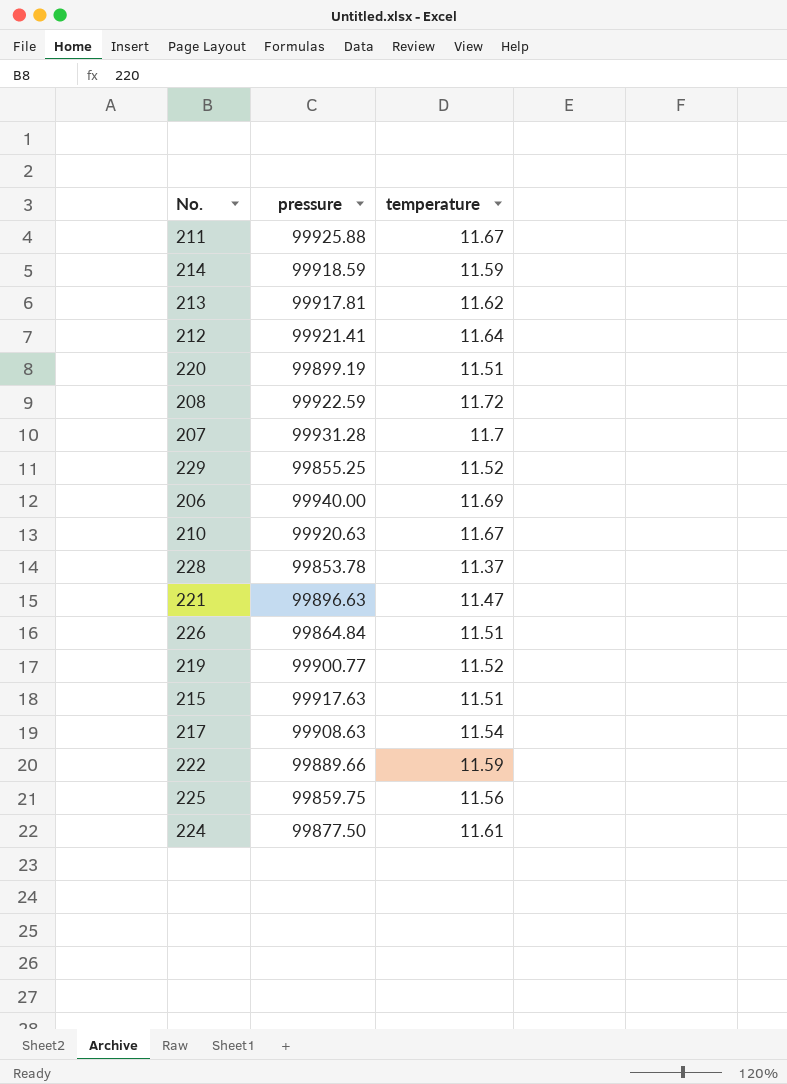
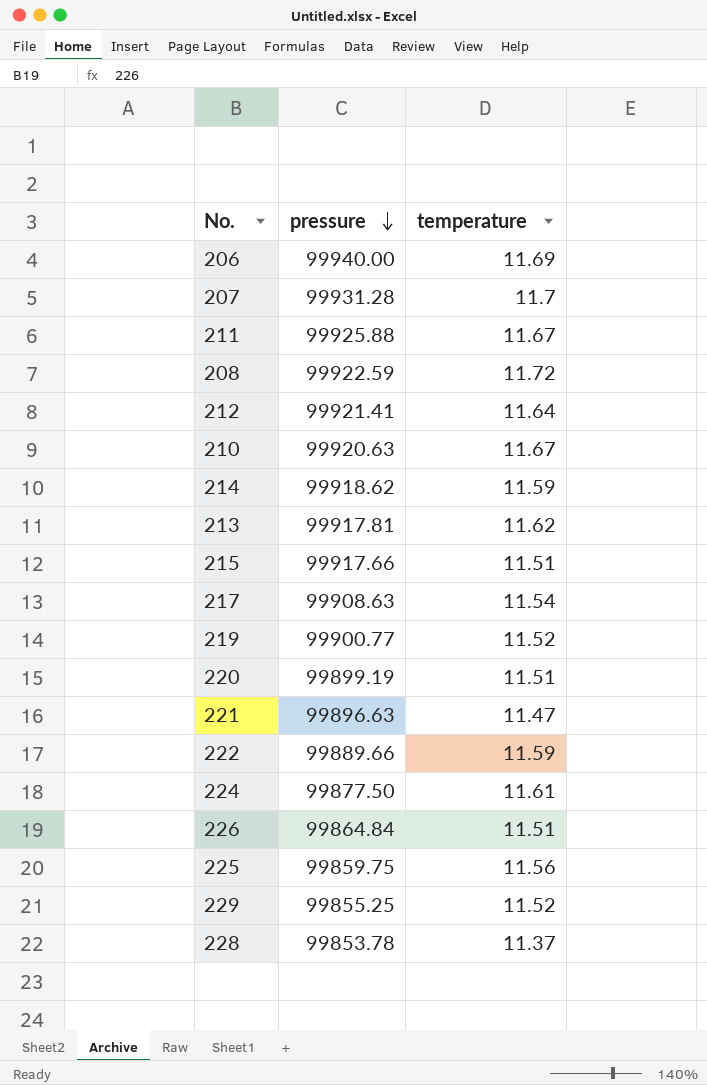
row order: none -> pressure descending
214 | pressure: 99918.59 -> 99918.62
215 | pressure: 99917.63 -> 99917.66

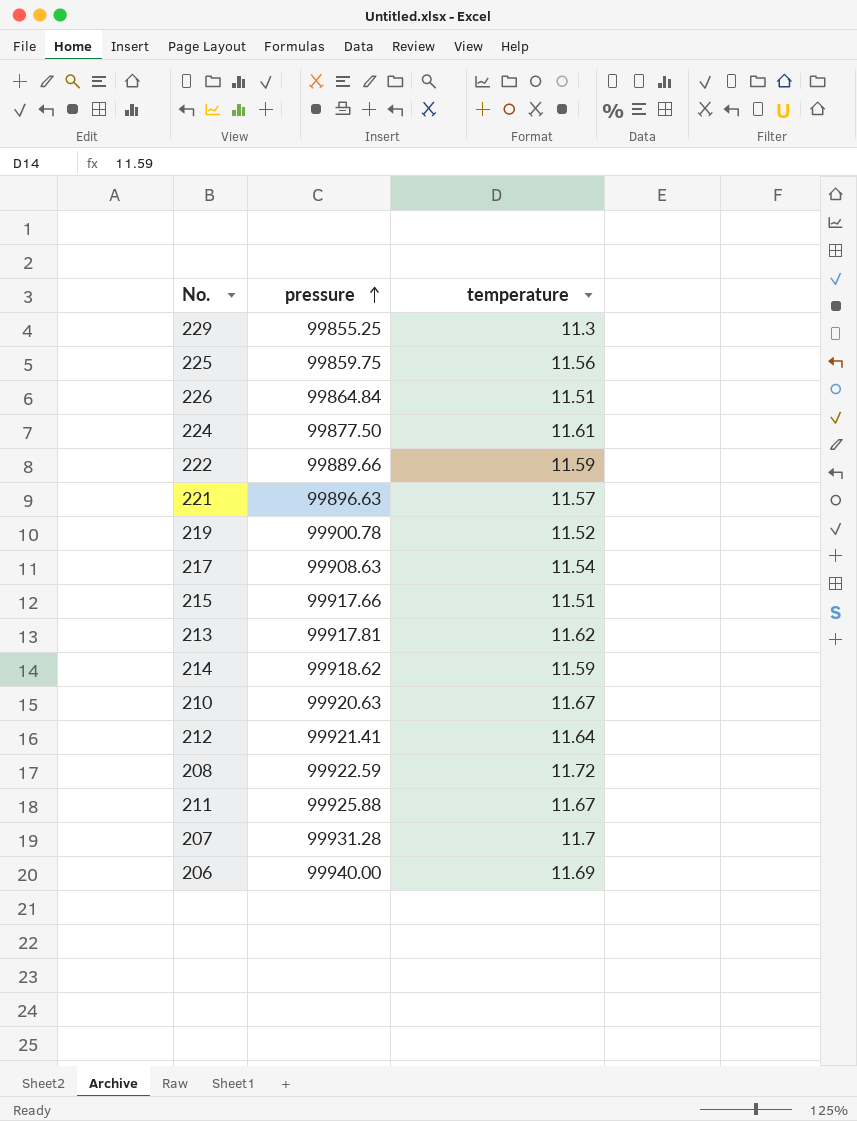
row order: pressure descending -> pressure ascending
row 220: 99899.19 | 11.51 -> none
row 228: 99853.78 | 11.37 -> none
229 | temperature: 11.52 -> 11.3
221 | temperature: 11.47 -> 11.57
219 | pressure: 99900.77 -> 99900.78

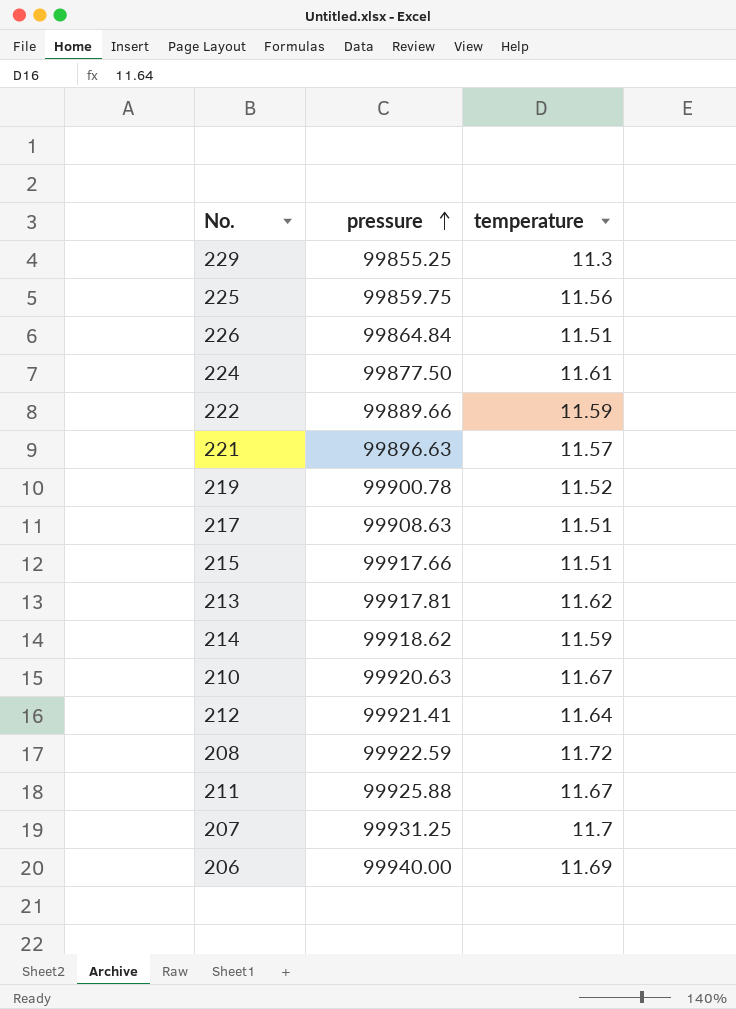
217 | temperature: 11.54 -> 11.51
207 | pressure: 99931.28 -> 99931.25

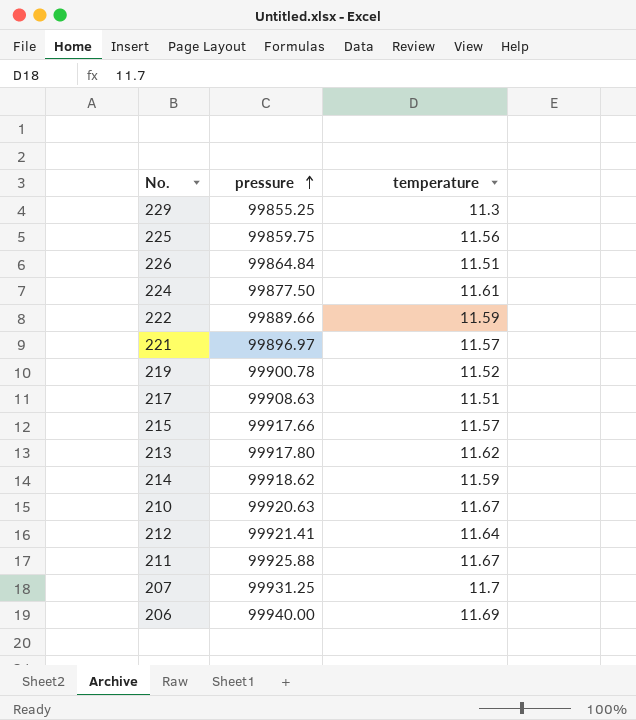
row 208: 99922.59 | 11.72 -> none
221 | pressure: 99896.63 -> 99896.97
215 | temperature: 11.51 -> 11.57
213 | pressure: 99917.81 -> 99917.80

